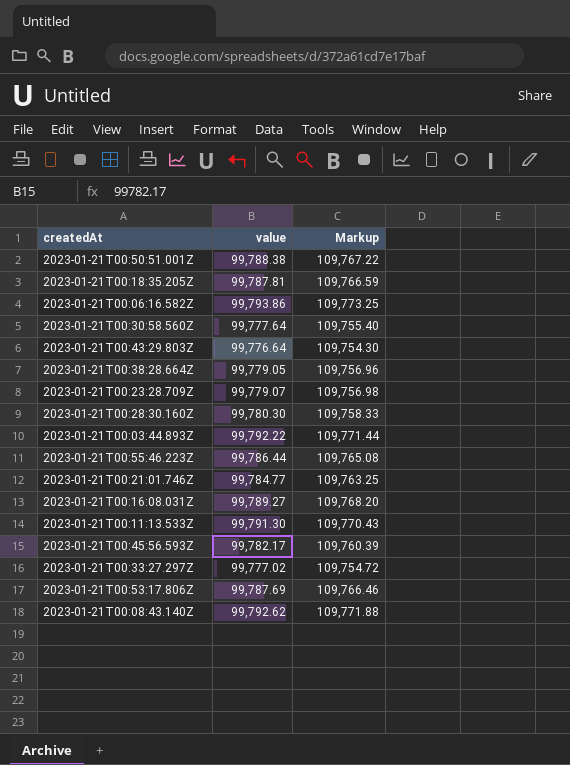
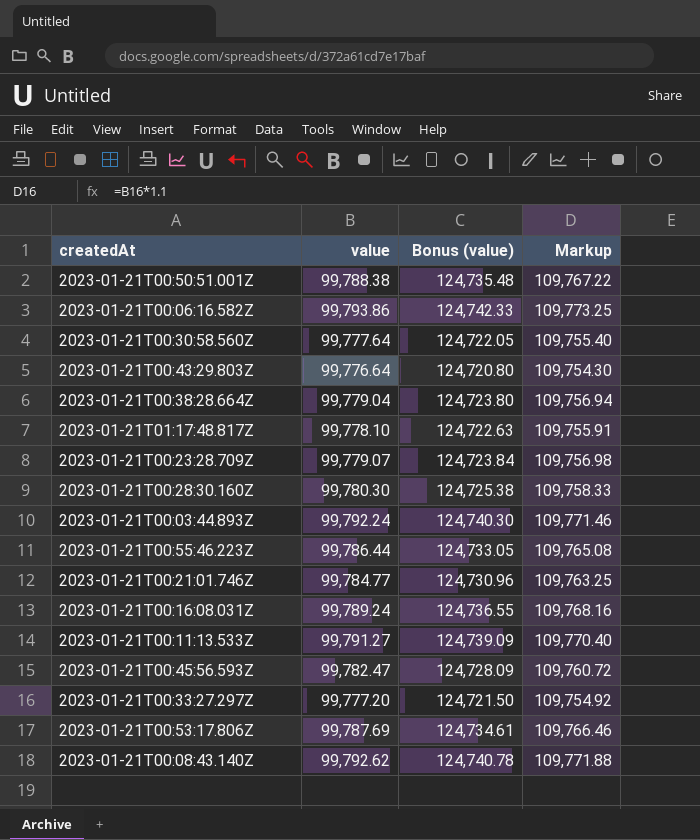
column Bonus (value) | formula: none -> [value] * 1.25
row 2023-01-21T00:18:35.205Z: 99,787.81 | 109,766.59 -> none
2023-01-21T00:38:28.664Z | value: 99,779.05 -> 99,779.04
2023-01-21T00:38:28.664Z | Markup: 109,756.96 -> 109,756.94
row 2023-01-21T01:17:48.817Z: none -> 99,778.10 | 124,722.63 | 109,755.91
2023-01-21T00:03:44.893Z | value: 99,792.22 -> 99,792.24
2023-01-21T00:03:44.893Z | Markup: 109,771.44 -> 109,771.46
2023-01-21T00:16:08.031Z | value: 99,789.27 -> 99,789.24
2023-01-21T00:16:08.031Z | Markup: 109,768.20 -> 109,768.16
2023-01-21T00:11:13.533Z | value: 99,791.30 -> 99,791.27
2023-01-21T00:11:13.533Z | Markup: 109,770.43 -> 109,770.40
2023-01-21T00:45:56.593Z | value: 99,782.17 -> 99,782.47
2023-01-21T00:45:56.593Z | Markup: 109,760.39 -> 109,760.72
2023-01-21T00:33:27.297Z | value: 99,777.02 -> 99,777.20
2023-01-21T00:33:27.297Z | Markup: 109,754.72 -> 109,754.92

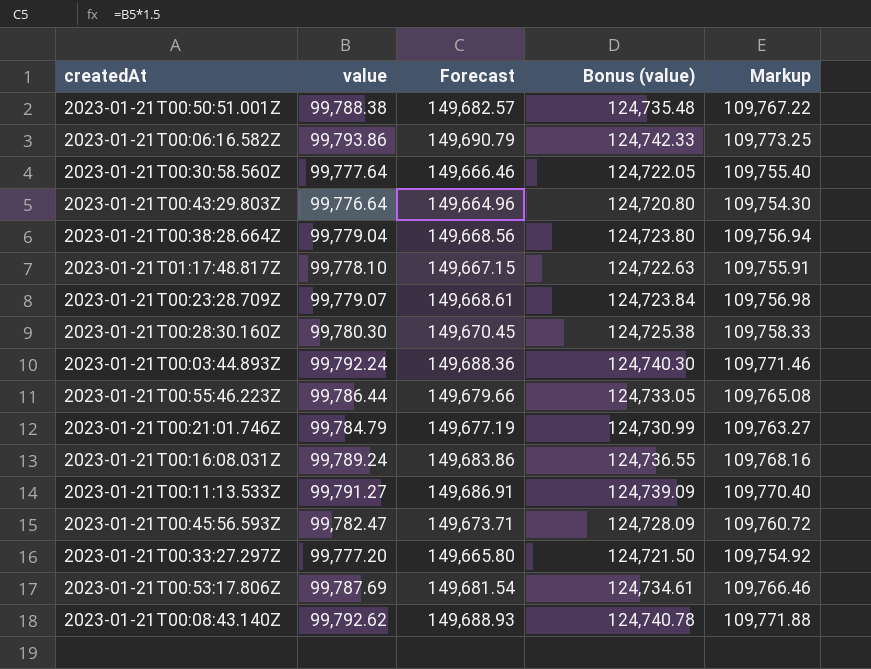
column Forecast | formula: none -> [value] * 1.5
2023-01-21T00:21:01.746Z | value: 99,784.77 -> 99,784.79
2023-01-21T00:21:01.746Z | Bonus (value): 124,730.96 -> 124,730.99
2023-01-21T00:21:01.746Z | Markup: 109,763.25 -> 109,763.27

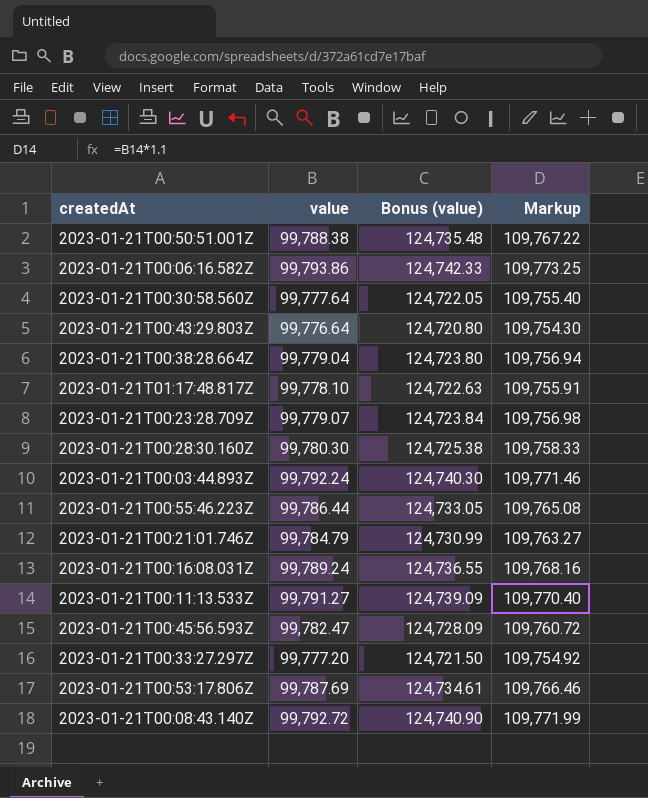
column Forecast | formula: [value] * 1.5 -> none
2023-01-21T00:08:43.140Z | value: 99,792.62 -> 99,792.72
2023-01-21T00:08:43.140Z | Bonus (value): 124,740.78 -> 124,740.90
2023-01-21T00:08:43.140Z | Markup: 109,771.88 -> 109,771.99

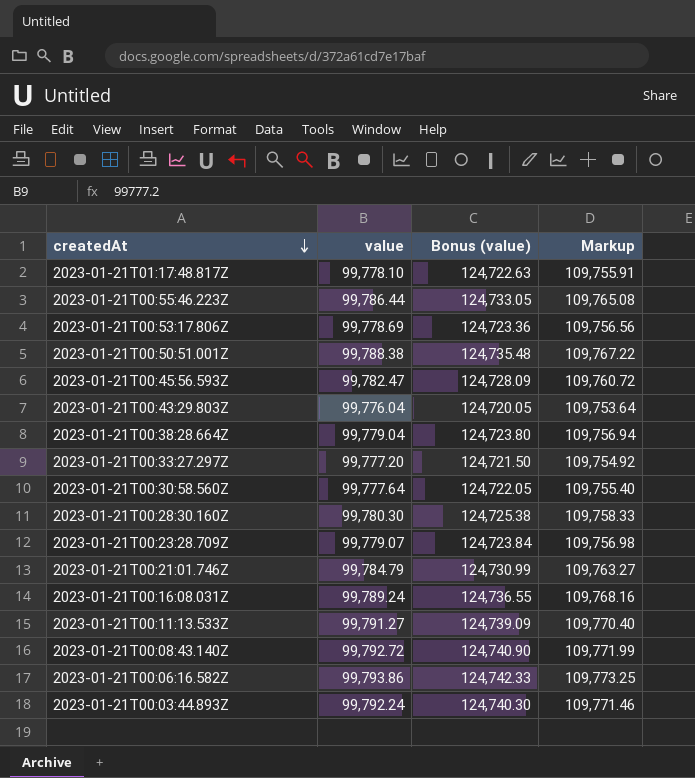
row order: none -> createdAt descending
2023-01-21T00:53:17.806Z | value: 99,787.69 -> 99,778.69
2023-01-21T00:53:17.806Z | Bonus (value): 124,734.61 -> 124,723.36
2023-01-21T00:53:17.806Z | Markup: 109,766.46 -> 109,756.56
2023-01-21T00:43:29.803Z | value: 99,776.64 -> 99,776.04
2023-01-21T00:43:29.803Z | Bonus (value): 124,720.80 -> 124,720.05
2023-01-21T00:43:29.803Z | Markup: 109,754.30 -> 109,753.64

